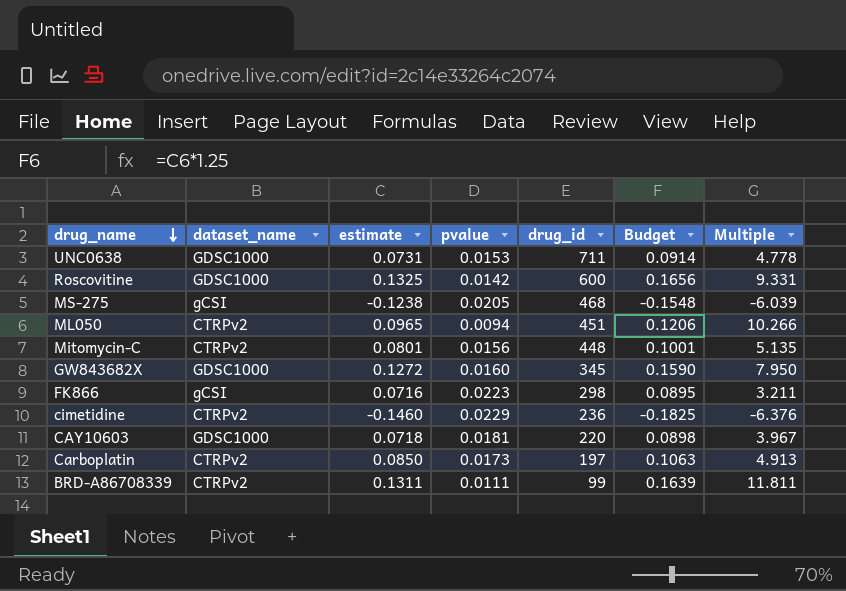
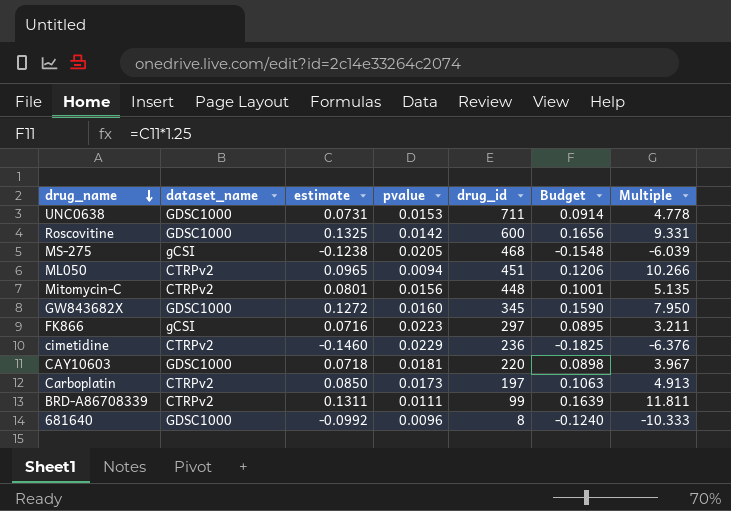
FK866 | drug_id: 298 -> 297
row 681640: none -> GDSC1000 | -0.0992 | 0.0096 | 8 | -0.1240 | -10.333

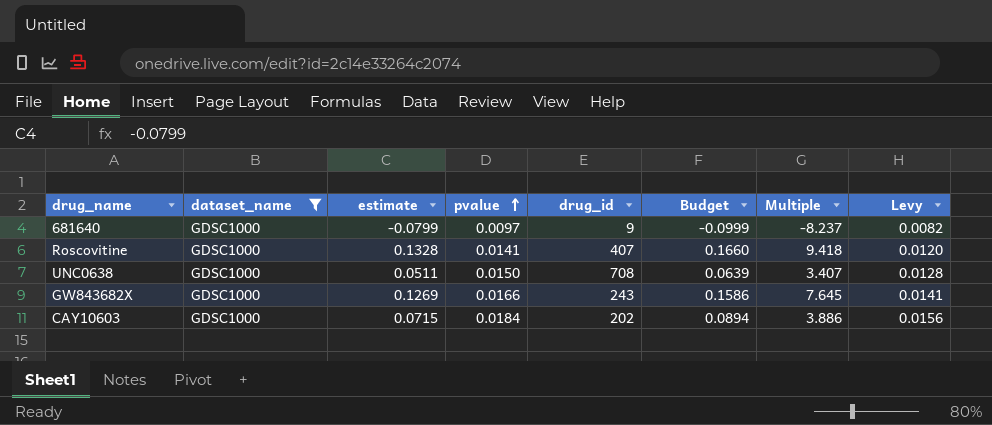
filter: none -> dataset_name = GDSC1000
row order: drug_name descending -> pvalue ascending
column Levy | formula: none -> [pvalue] * 0.85
681640 | estimate: -0.0992 -> -0.0799
681640 | pvalue: 0.0096 -> 0.0097
681640 | drug_id: 8 -> 9
681640 | Budget: -0.1240 -> -0.0999
681640 | Multiple: -10.333 -> -8.237
Roscovitine | estimate: 0.1325 -> 0.1328
Roscovitine | pvalue: 0.0142 -> 0.0141
Roscovitine | drug_id: 600 -> 407
Roscovitine | Budget: 0.1656 -> 0.1660
Roscovitine | Multiple: 9.331 -> 9.418
UNC0638 | estimate: 0.0731 -> 0.0511
UNC0638 | pvalue: 0.0153 -> 0.0150
UNC0638 | drug_id: 711 -> 708
UNC0638 | Budget: 0.0914 -> 0.0639
UNC0638 | Multiple: 4.778 -> 3.407
GW843682X | estimate: 0.1272 -> 0.1269
GW843682X | pvalue: 0.0160 -> 0.0166
GW843682X | drug_id: 345 -> 243
GW843682X | Budget: 0.1590 -> 0.1586
GW843682X | Multiple: 7.950 -> 7.645
CAY10603 | estimate: 0.0718 -> 0.0715
CAY10603 | pvalue: 0.0181 -> 0.0184
CAY10603 | drug_id: 220 -> 202
CAY10603 | Budget: 0.0898 -> 0.0894
CAY10603 | Multiple: 3.967 -> 3.886

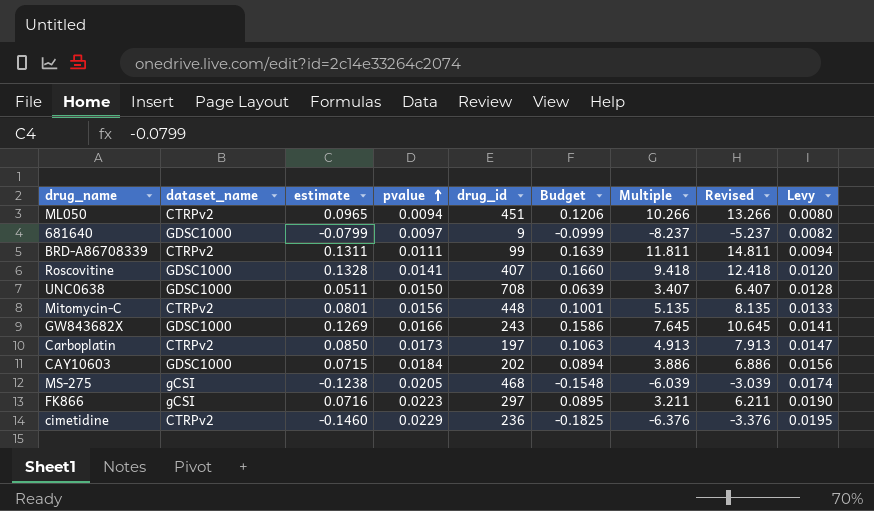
filter: dataset_name = GDSC1000 -> none
column Revised | formula: none -> [Multiple] + 3

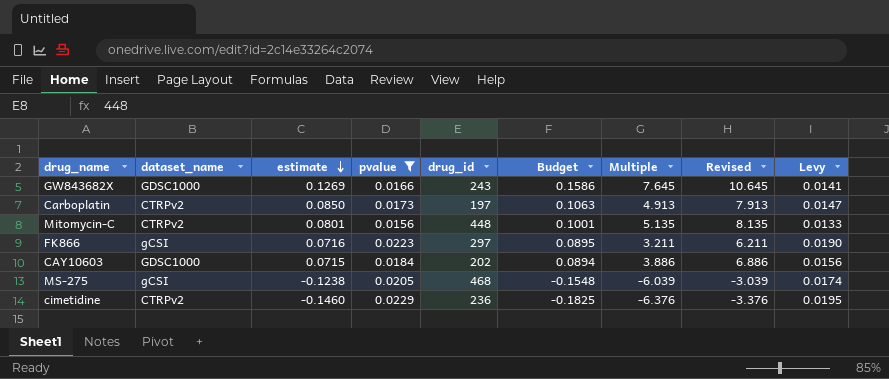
filter: none -> pvalue >= 0.0156
row order: pvalue ascending -> estimate descending

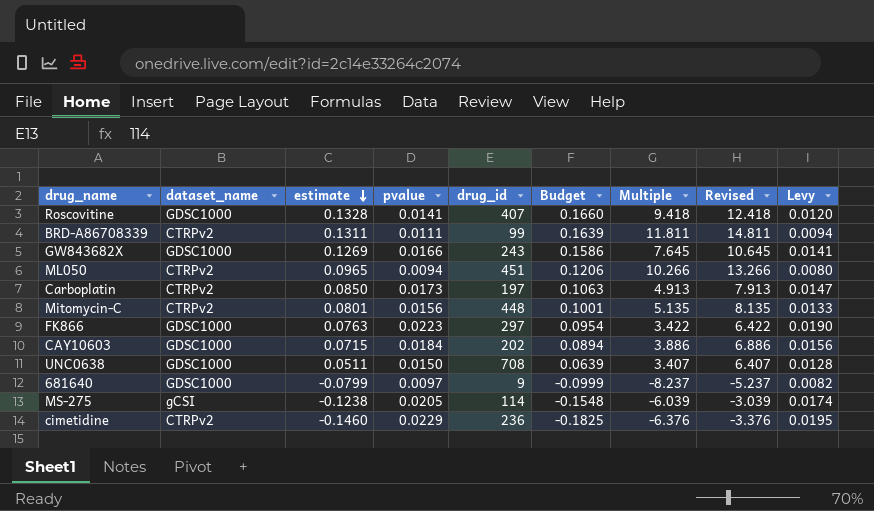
filter: pvalue >= 0.0156 -> none
FK866 | dataset_name: gCSI -> GDSC1000
FK866 | estimate: 0.0716 -> 0.0763
FK866 | Budget: 0.0895 -> 0.0954
FK866 | Multiple: 3.211 -> 3.422
FK866 | Revised: 6.211 -> 6.422
MS-275 | drug_id: 468 -> 114

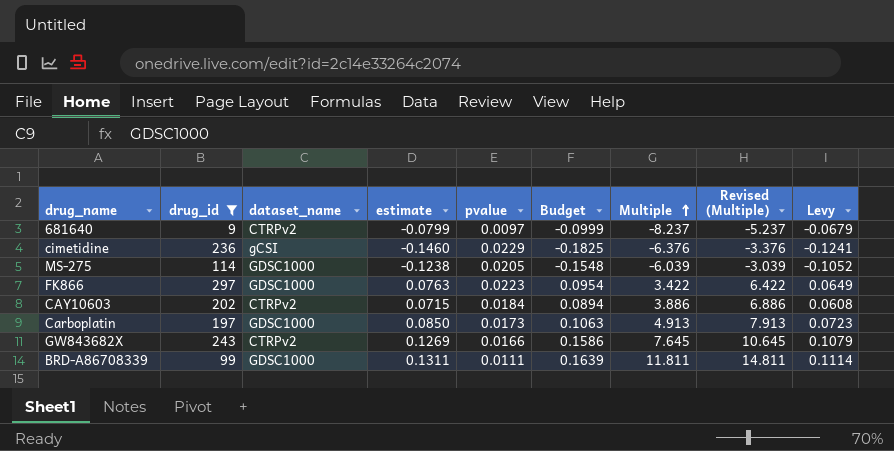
filter: none -> drug_id <= 297
row order: estimate descending -> Multiple ascending
column drug_id | position: 5 -> 2
column name: Revised -> Revised (Multiple)
column Levy | formula: [pvalue] * 0.85 -> [estimate] * 0.85
681640 | dataset_name: GDSC1000 -> CTRPv2
cimetidine | dataset_name: CTRPv2 -> gCSI
MS-275 | dataset_name: gCSI -> GDSC1000
CAY10603 | dataset_name: GDSC1000 -> CTRPv2
Carboplatin | dataset_name: CTRPv2 -> GDSC1000
GW843682X | dataset_name: GDSC1000 -> CTRPv2
BRD-A86708339 | dataset_name: CTRPv2 -> GDSC1000

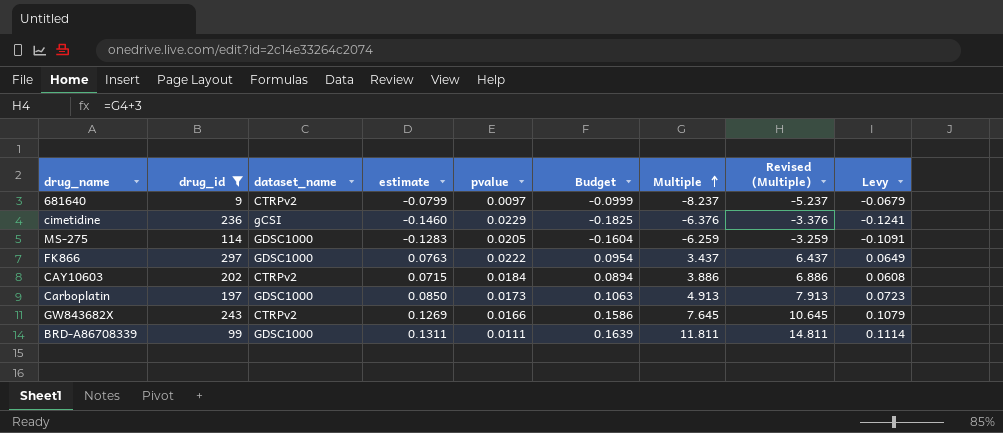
MS-275 | estimate: -0.1238 -> -0.1283
MS-275 | Budget: -0.1548 -> -0.1604
MS-275 | Multiple: -6.039 -> -6.259
MS-275 | Revised (Multiple): -3.039 -> -3.259
MS-275 | Levy: -0.1052 -> -0.1091
FK866 | pvalue: 0.0223 -> 0.0222
FK866 | Multiple: 3.422 -> 3.437
FK866 | Revised (Multiple): 6.422 -> 6.437

